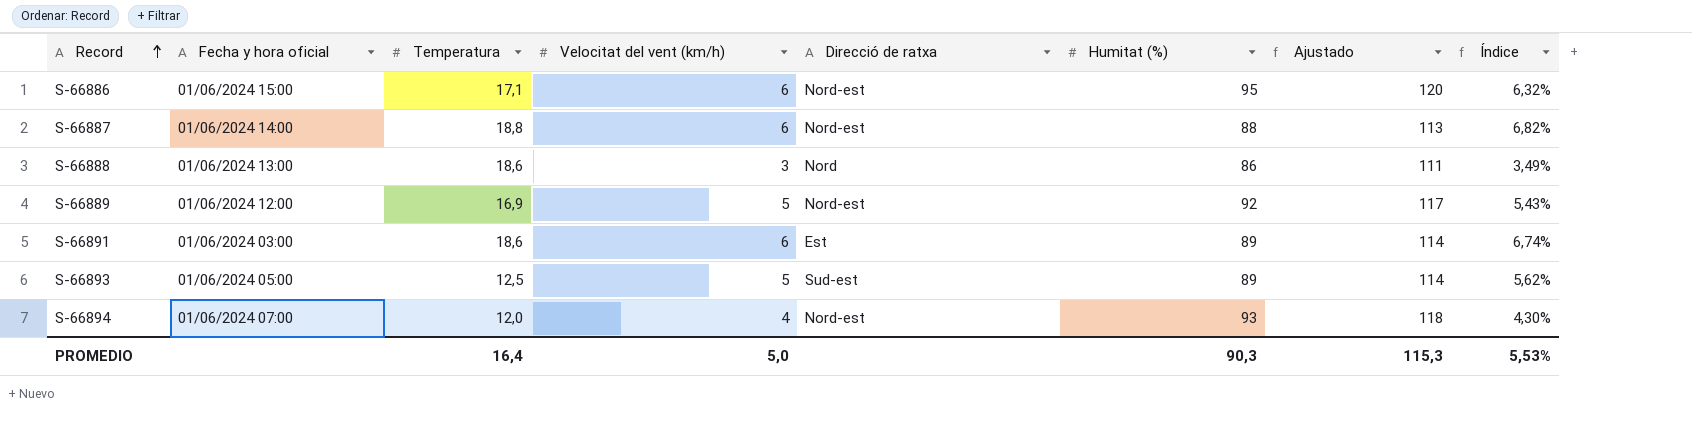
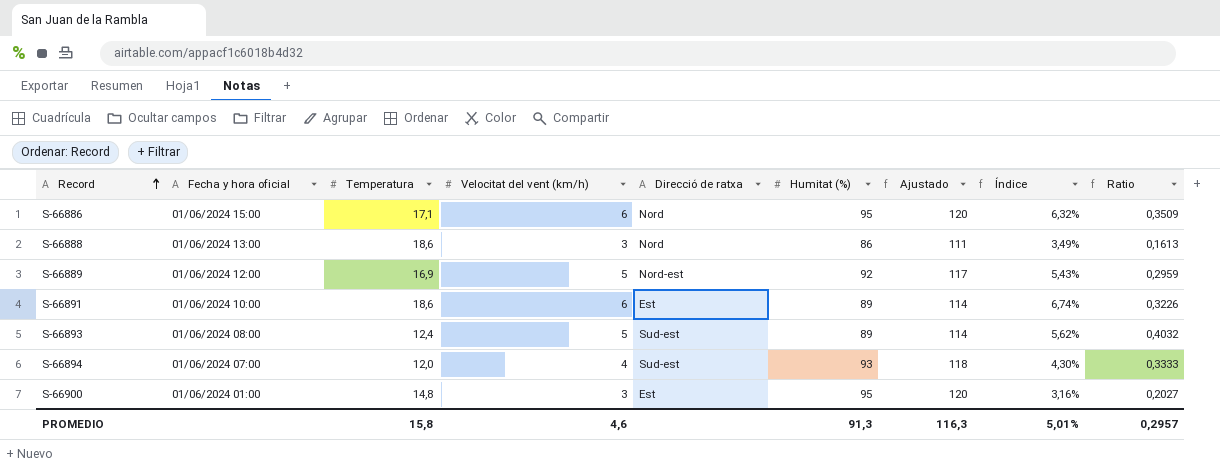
column Ratio | formula: none -> [Velocitat del vent (km/h)] / [Temperatura]
row S-66887: 01/06/2024 14:00 | 18,8 | 6 | Nord-est | 88 | 113 | 6,82% -> none
S-66886 | Direcció de ratxa: Nord-est -> Nord
S-66891 | Fecha y hora oficial: 01/06/2024 03:00 -> 01/06/2024 10:00
S-66893 | Fecha y hora oficial: 01/06/2024 05:00 -> 01/06/2024 08:00
S-66893 | Temperatura: 12,5 -> 12,4
S-66894 | Direcció de ratxa: Nord-est -> Sud-est
row S-66900: none -> 01/06/2024 01:00 | 14,8 | 3 | Est | 95 | 120 | 3,16% | 0,2027
PROMEDIO | Temperatura: 16,4 -> 15,8
PROMEDIO | Velocitat del vent (km/h): 5,0 -> 4,6
PROMEDIO | Humitat (%): 90,3 -> 91,3
PROMEDIO | Ajustado: 115,3 -> 116,3
PROMEDIO | Índice: 5,53% -> 5,01%

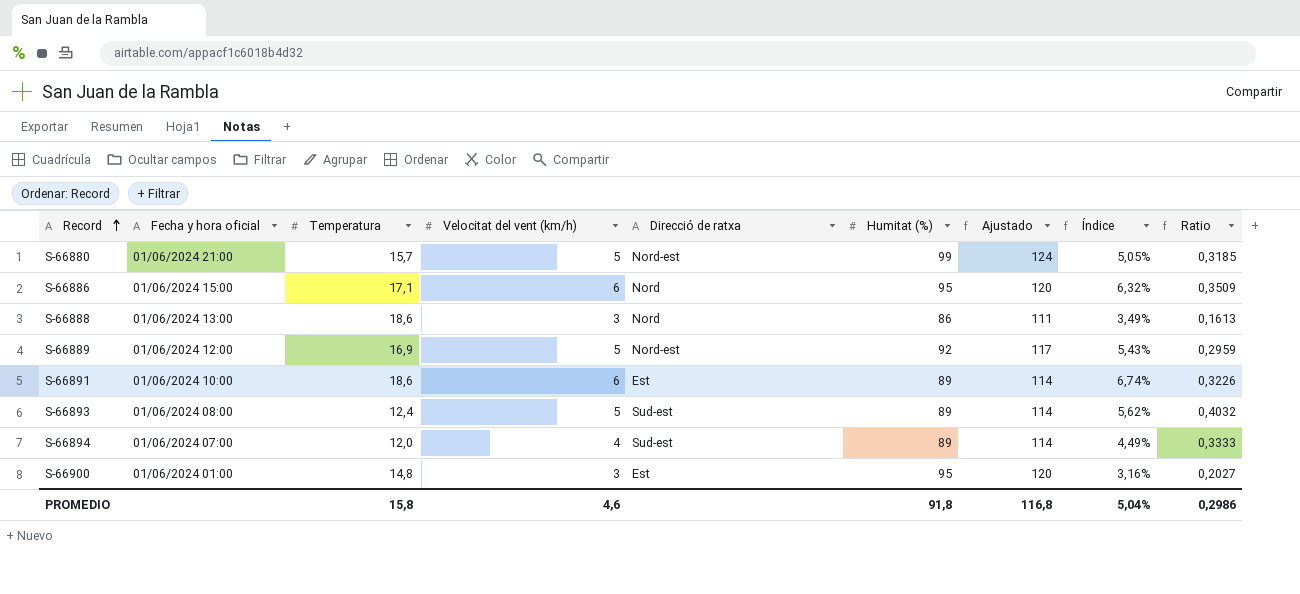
row S-66880: none -> 01/06/2024 21:00 | 15,7 | 5 | Nord-est | 99 | 124 | 5,05% | 0,3185
S-66894 | Humitat (%): 93 -> 89
S-66894 | Ajustado: 118 -> 114
S-66894 | Índice: 4,30% -> 4,49%
PROMEDIO | Humitat (%): 91,3 -> 91,8
PROMEDIO | Ajustado: 116,3 -> 116,8
PROMEDIO | Índice: 5,01% -> 5,04%
PROMEDIO | Ratio: 0,2957 -> 0,2986

